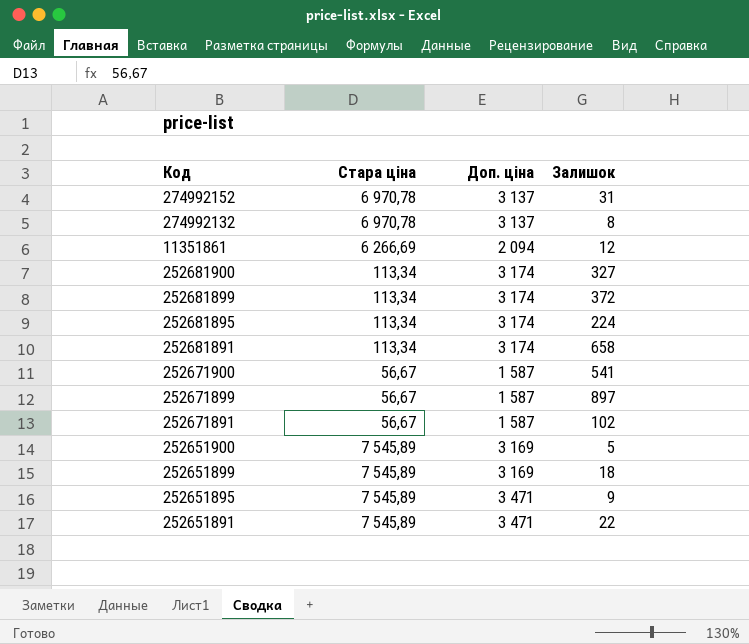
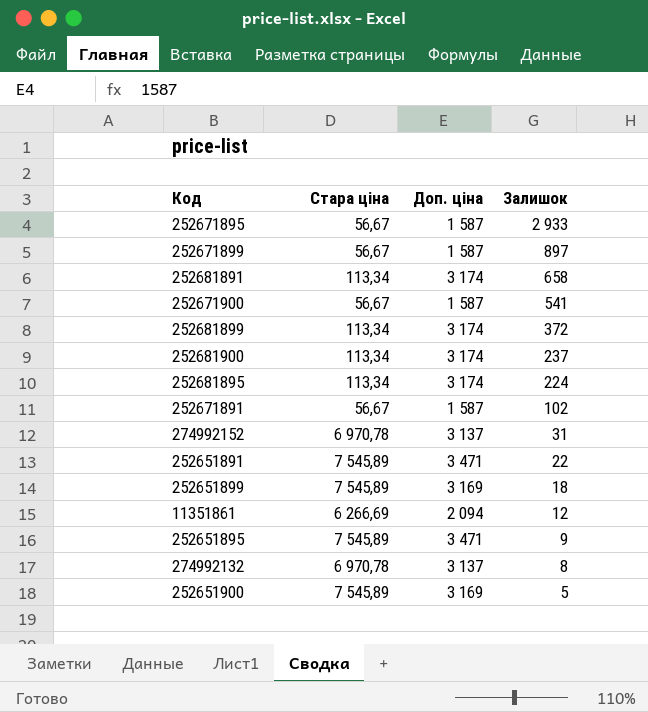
row order: none -> Залишок descending
row 252671895: none -> 56,67 | 1 587 | 2 933
252681900 | Залишок: 327 -> 237

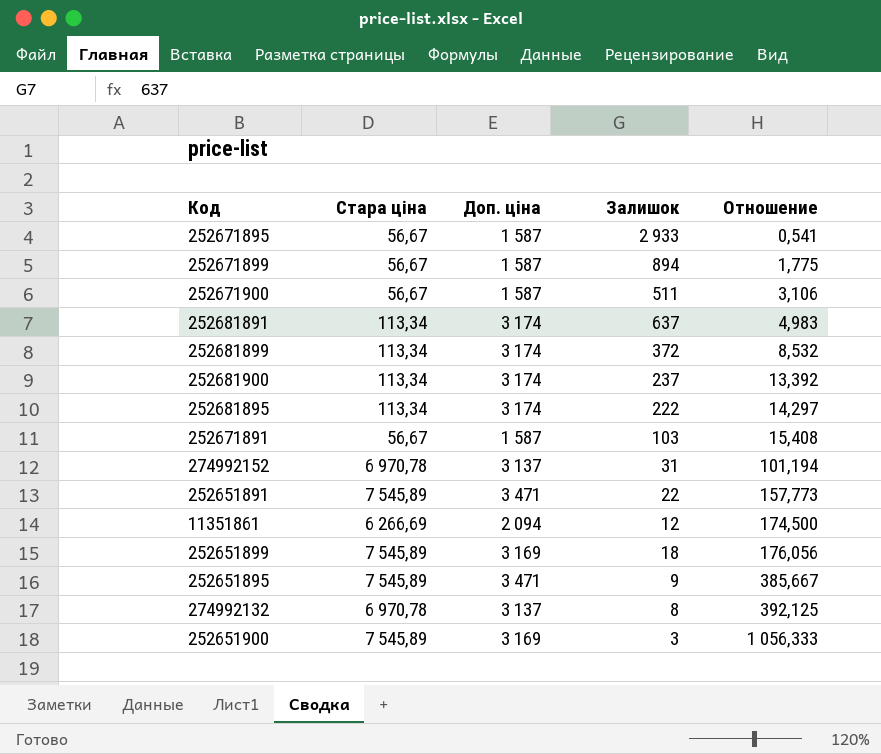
row order: Залишок descending -> Отношение ascending
column Отношение | formula: none -> [Доп. ціна] / [Залишок]
252671899 | Залишок: 897 -> 894
252671900 | Залишок: 541 -> 511
252681891 | Залишок: 658 -> 637
252681895 | Залишок: 224 -> 222
252671891 | Залишок: 102 -> 103
252651900 | Залишок: 5 -> 3

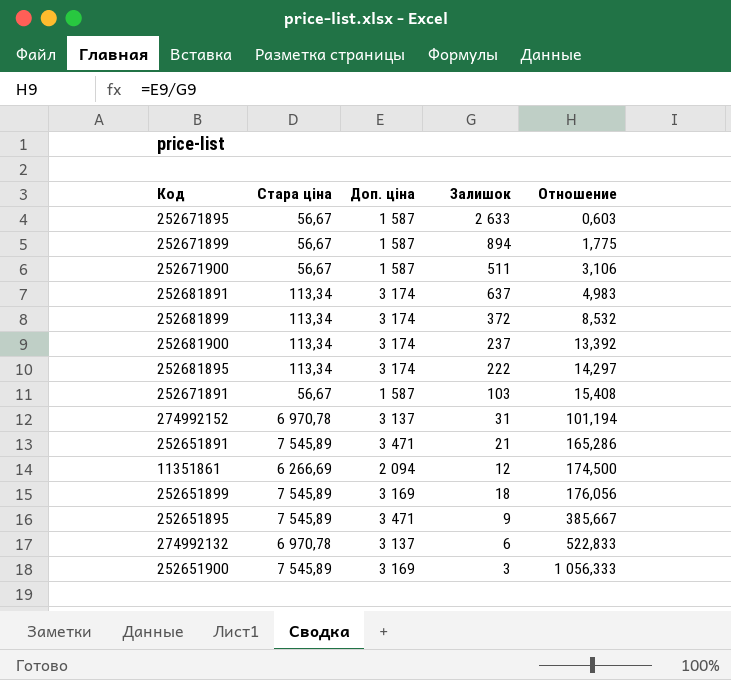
252671895 | Залишок: 2 933 -> 2 633
252671895 | Отношение: 0,541 -> 0,603
252651891 | Залишок: 22 -> 21
252651891 | Отношение: 157,773 -> 165,286
274992132 | Залишок: 8 -> 6
274992132 | Отношение: 392,125 -> 522,833

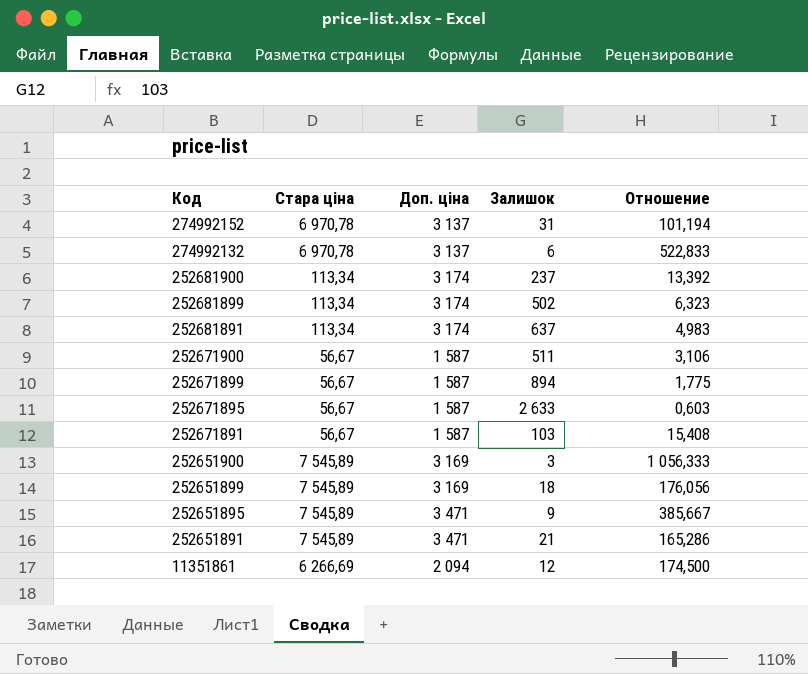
row order: Отношение ascending -> Код descending
row 252681895: 113,34 | 3 174 | 222 | 14,297 -> none
252681899 | Залишок: 372 -> 502
252681899 | Отношение: 8,532 -> 6,323

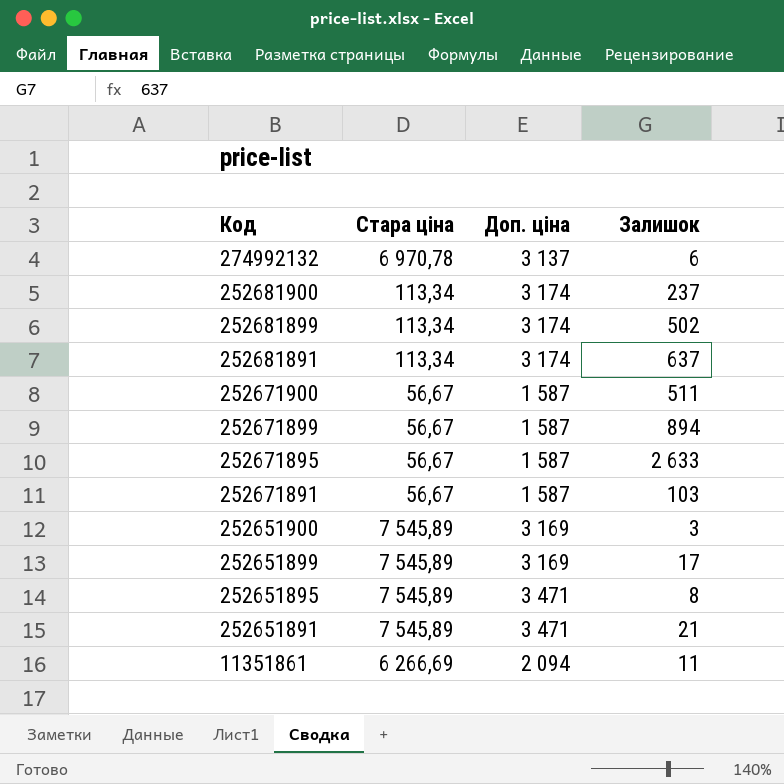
column Отношение | formula: [Доп. ціна] / [Залишок] -> none
row 274992152: 6 970,78 | 3 137 | 31 | 101,194 -> none
252651899 | Залишок: 18 -> 17
252651895 | Залишок: 9 -> 8
11351861 | Залишок: 12 -> 11

